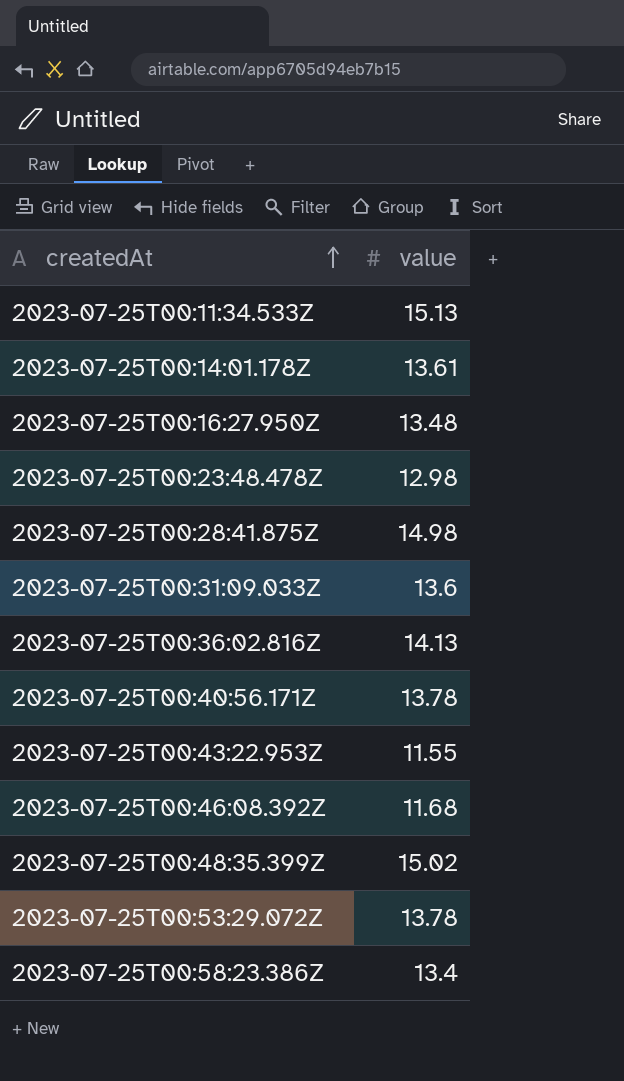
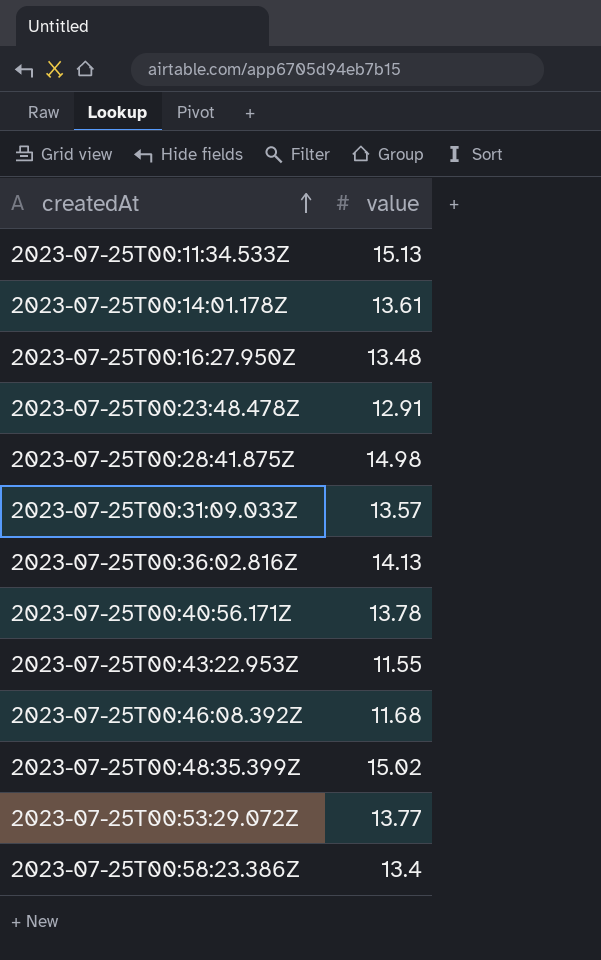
2023-07-25T00:23:48.478Z | value: 12.98 -> 12.91
2023-07-25T00:31:09.033Z | value: 13.6 -> 13.57
2023-07-25T00:53:29.072Z | value: 13.78 -> 13.77

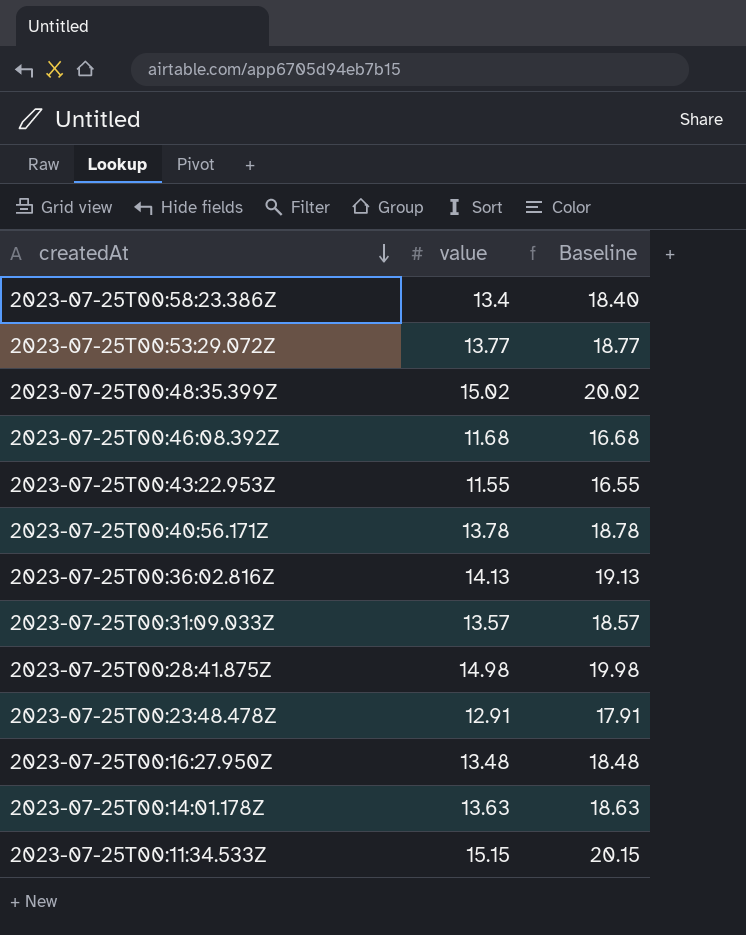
row order: createdAt ascending -> createdAt descending
column Baseline | formula: none -> [value] + 5
2023-07-25T00:14:01.178Z | value: 13.61 -> 13.63
2023-07-25T00:11:34.533Z | value: 15.13 -> 15.15

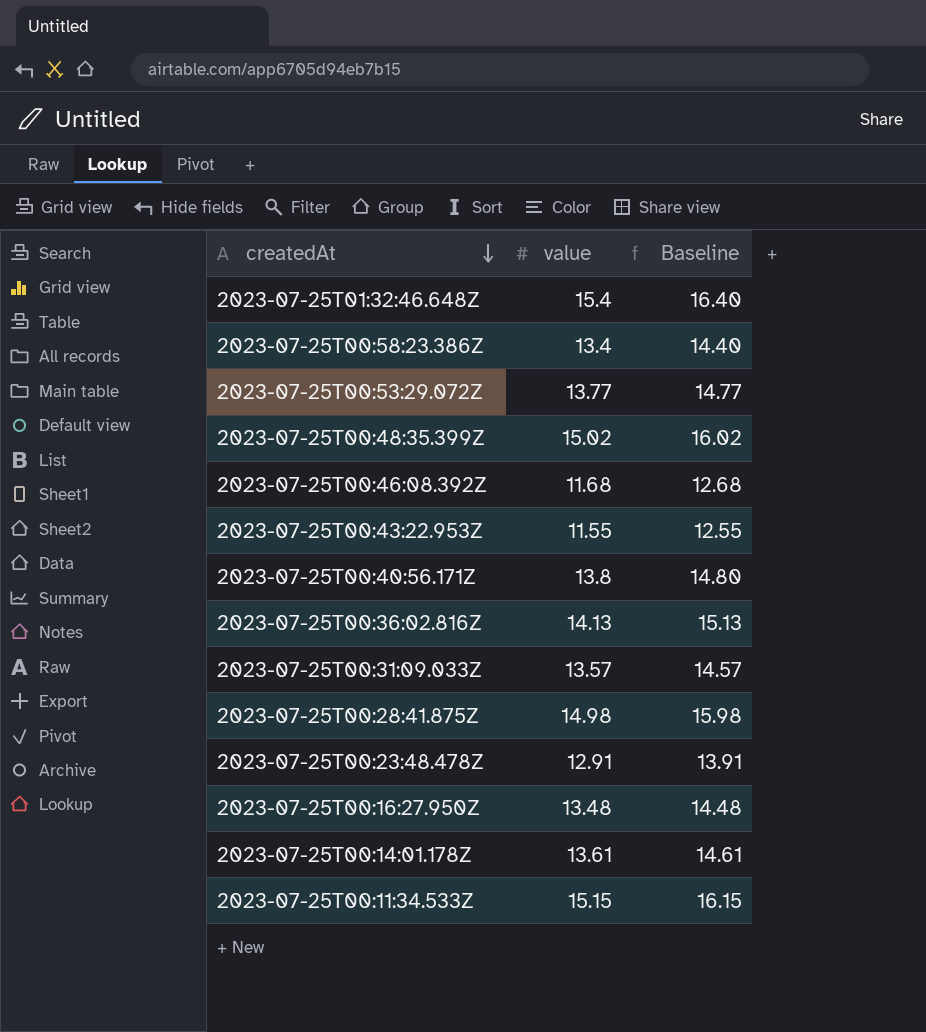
column Baseline | formula: [value] + 5 -> [value] + 1
row 2023-07-25T01:32:46.648Z: none -> 15.4 | 16.40
2023-07-25T00:40:56.171Z | value: 13.78 -> 13.8
2023-07-25T00:14:01.178Z | value: 13.63 -> 13.61

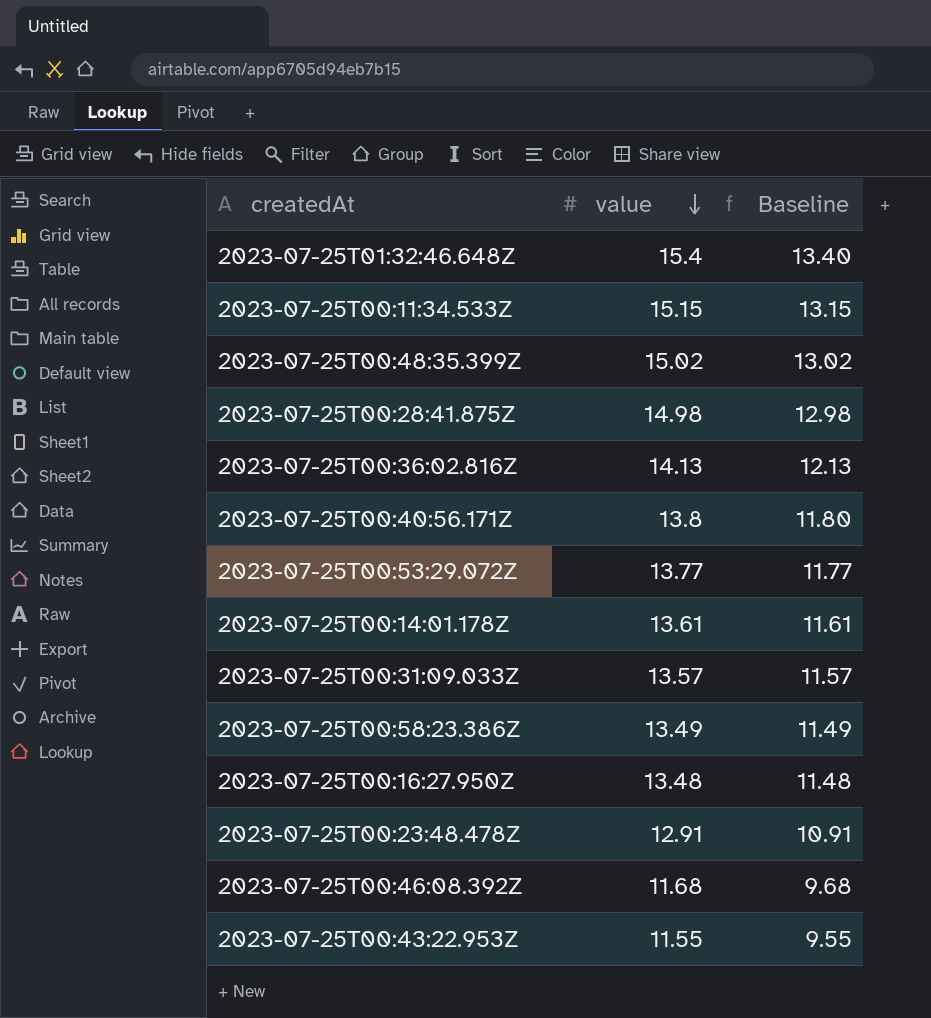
row order: createdAt descending -> value descending
column Baseline | formula: [value] + 1 -> [value] - 2
2023-07-25T00:58:23.386Z | value: 13.4 -> 13.49

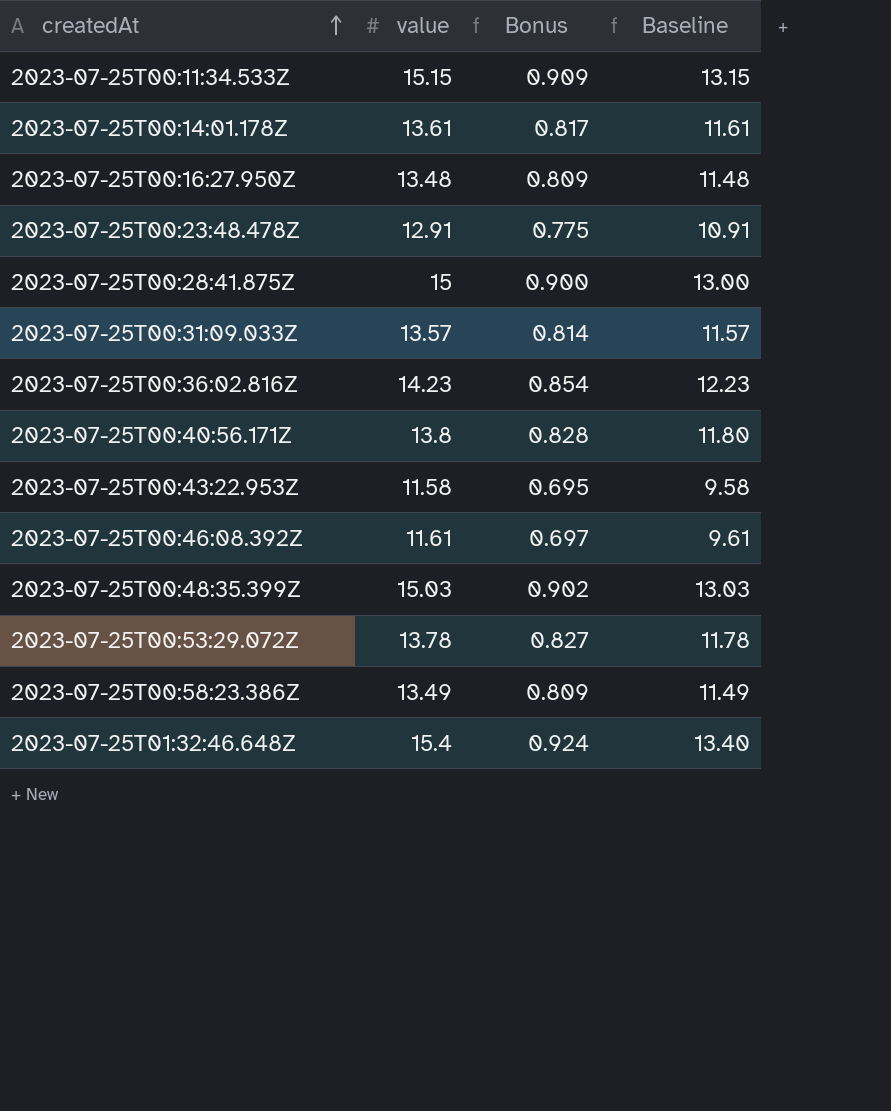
row order: value descending -> createdAt ascending
column Bonus | formula: none -> [value] * 0.06
2023-07-25T00:28:41.875Z | value: 14.98 -> 15
2023-07-25T00:28:41.875Z | Baseline: 12.98 -> 13.00
2023-07-25T00:36:02.816Z | value: 14.13 -> 14.23
2023-07-25T00:36:02.816Z | Baseline: 12.13 -> 12.23
2023-07-25T00:43:22.953Z | value: 11.55 -> 11.58
2023-07-25T00:43:22.953Z | Baseline: 9.55 -> 9.58
2023-07-25T00:46:08.392Z | value: 11.68 -> 11.61
2023-07-25T00:46:08.392Z | Baseline: 9.68 -> 9.61
2023-07-25T00:48:35.399Z | value: 15.02 -> 15.03
2023-07-25T00:48:35.399Z | Baseline: 13.02 -> 13.03
2023-07-25T00:53:29.072Z | value: 13.77 -> 13.78
2023-07-25T00:53:29.072Z | Baseline: 11.77 -> 11.78

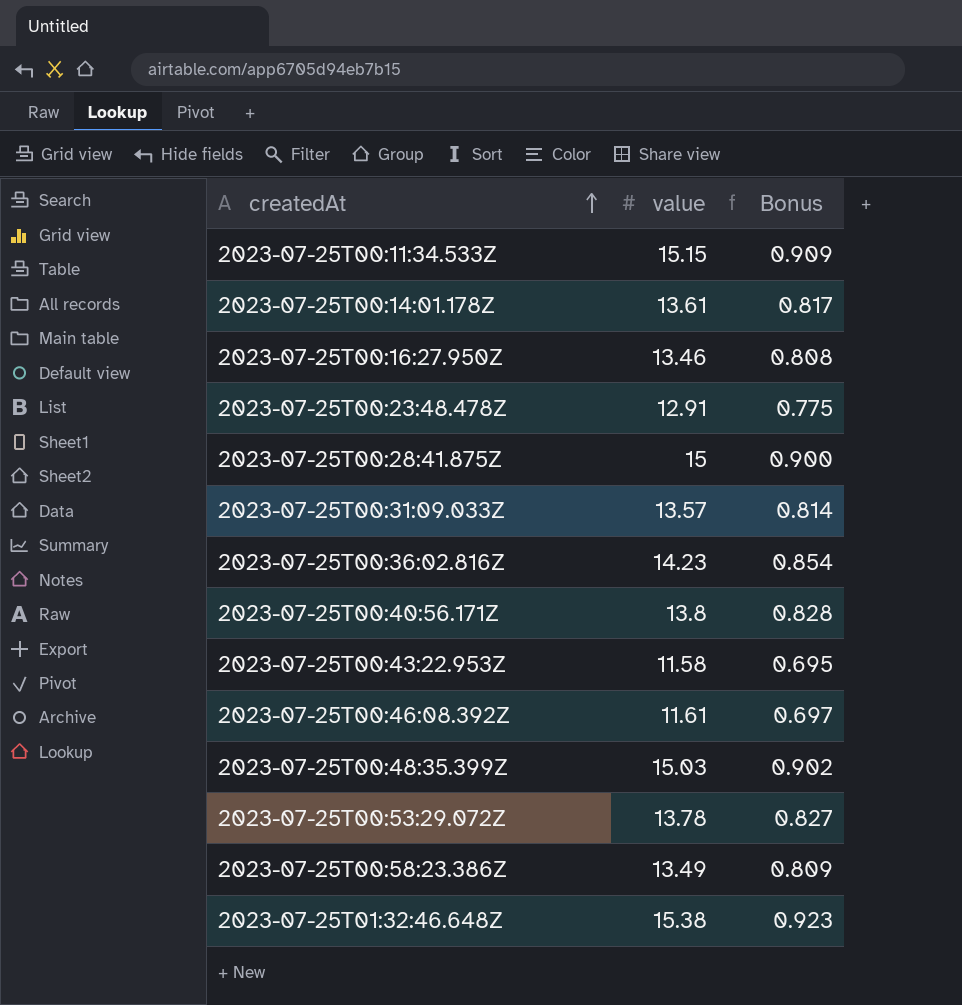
column Baseline | formula: [value] - 2 -> none
2023-07-25T00:16:27.950Z | value: 13.48 -> 13.46
2023-07-25T00:16:27.950Z | Bonus: 0.809 -> 0.808
2023-07-25T01:32:46.648Z | value: 15.4 -> 15.38
2023-07-25T01:32:46.648Z | Bonus: 0.924 -> 0.923

